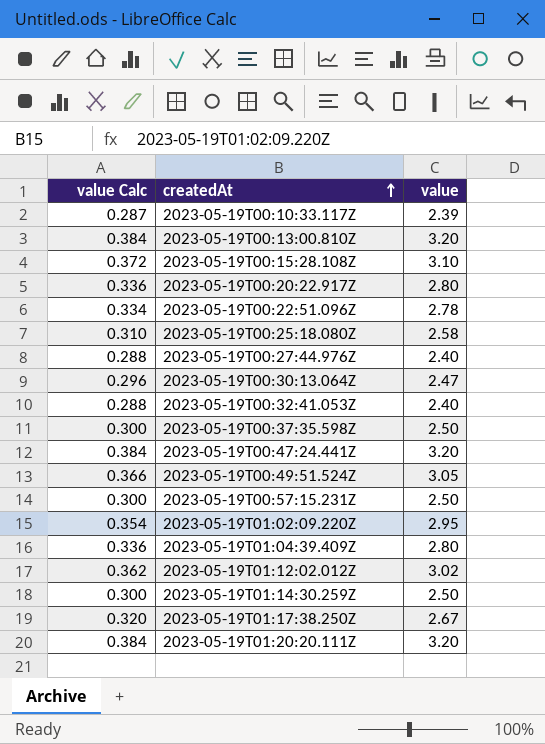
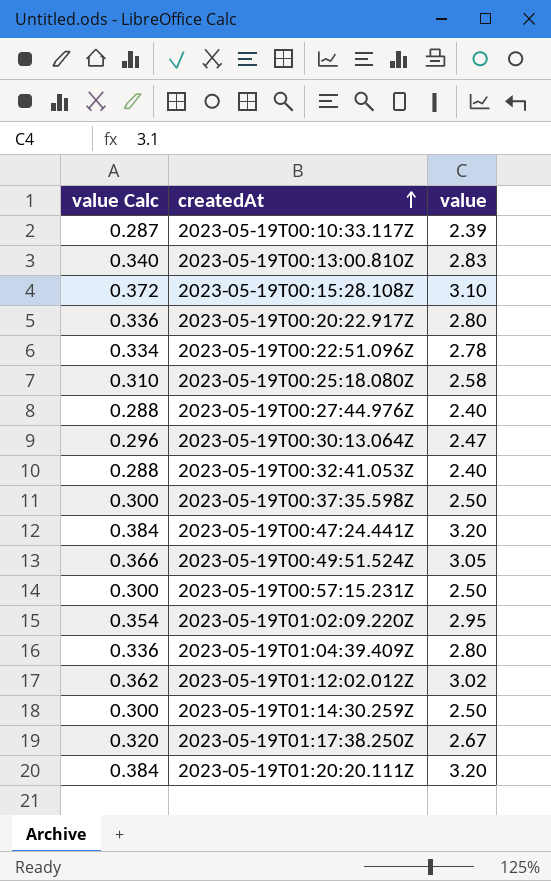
2023-05-19T00:13:00.810Z | value Calc: 0.384 -> 0.340
2023-05-19T00:13:00.810Z | value: 3.20 -> 2.83

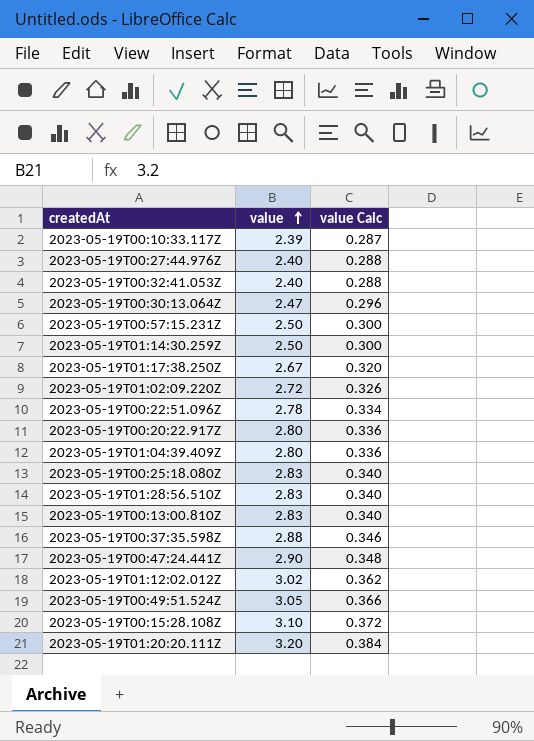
row order: createdAt ascending -> value ascending
column value Calc | position: 1 -> 3
2023-05-19T01:02:09.220Z | value: 2.95 -> 2.72
2023-05-19T01:02:09.220Z | value Calc: 0.354 -> 0.326
2023-05-19T00:25:18.080Z | value: 2.58 -> 2.83
2023-05-19T00:25:18.080Z | value Calc: 0.310 -> 0.340
row 2023-05-19T01:28:56.510Z: none -> 2.83 | 0.340
2023-05-19T00:37:35.598Z | value: 2.50 -> 2.88
2023-05-19T00:37:35.598Z | value Calc: 0.300 -> 0.346
2023-05-19T00:47:24.441Z | value: 3.20 -> 2.90
2023-05-19T00:47:24.441Z | value Calc: 0.384 -> 0.348

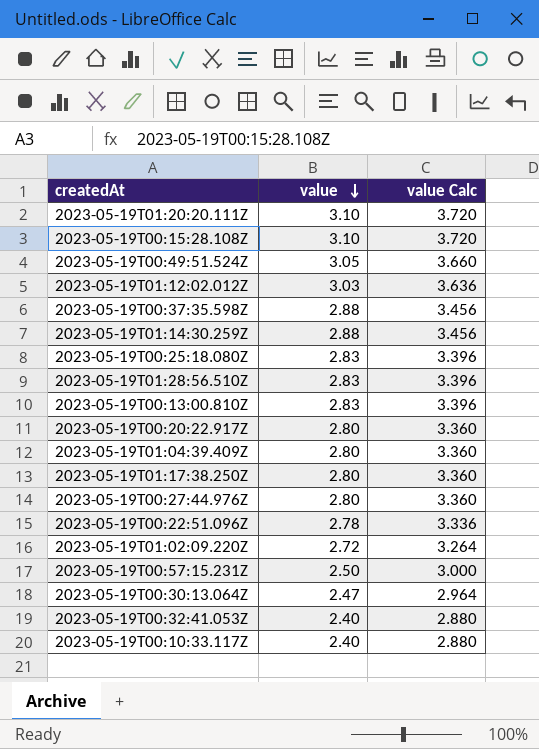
row order: value ascending -> value descending
column value Calc | formula: [value] * 0.12 -> [value] * 1.2
row 2023-05-19T00:47:24.441Z: 2.90 | 0.348 -> none
2023-05-19T01:20:20.111Z | value: 3.20 -> 3.10
2023-05-19T01:12:02.012Z | value: 3.02 -> 3.03
2023-05-19T01:14:30.259Z | value: 2.50 -> 2.88
2023-05-19T01:17:38.250Z | value: 2.67 -> 2.80
2023-05-19T00:27:44.976Z | value: 2.40 -> 2.80
2023-05-19T00:10:33.117Z | value: 2.39 -> 2.40

